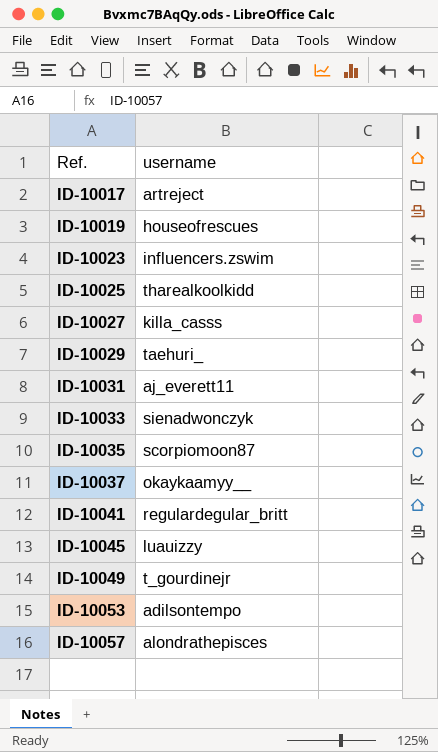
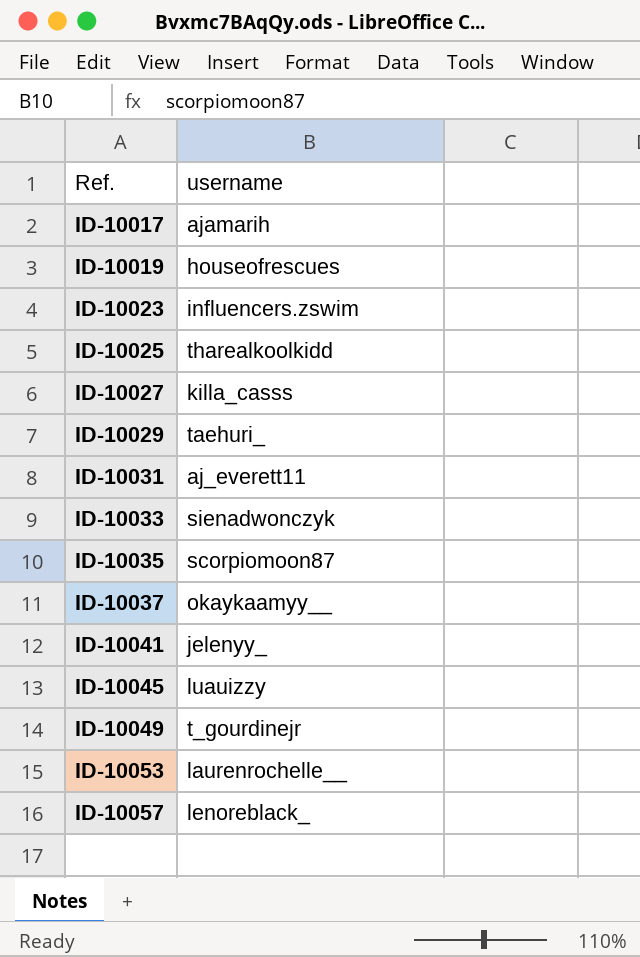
ID-10017 | username: artreject -> ajamarih
ID-10041 | username: regulardegular_britt -> jelenyy_
ID-10053 | username: adilsontempo -> laurenrochelle__
ID-10057 | username: alondrathepisces -> lenoreblack_

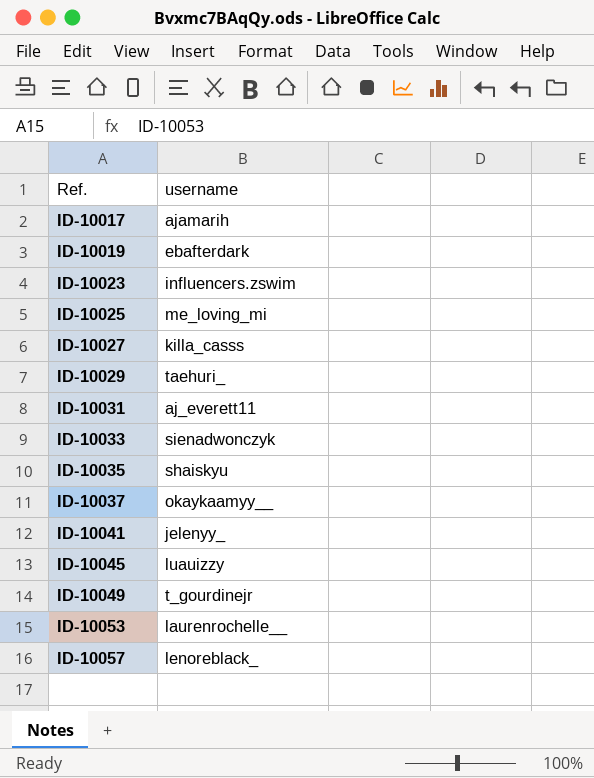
ID-10019 | username: houseofrescues -> ebafterdark
ID-10025 | username: tharealkoolkidd -> me_loving_mi
ID-10035 | username: scorpiomoon87 -> shaiskyu

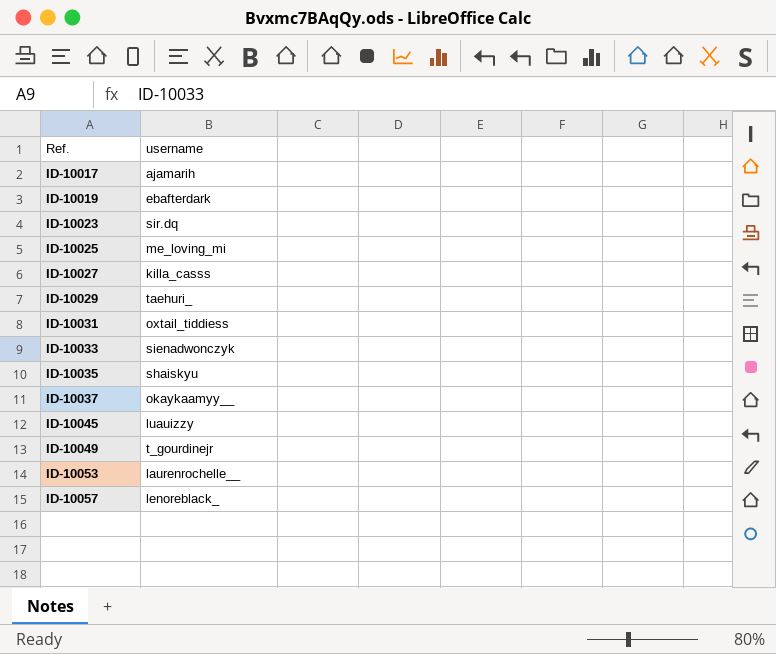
row ID-10041: jelenyy_ -> none
ID-10023 | username: influencers.zswim -> sir.dq
ID-10031 | username: aj_everett11 -> oxtail_tiddiess

